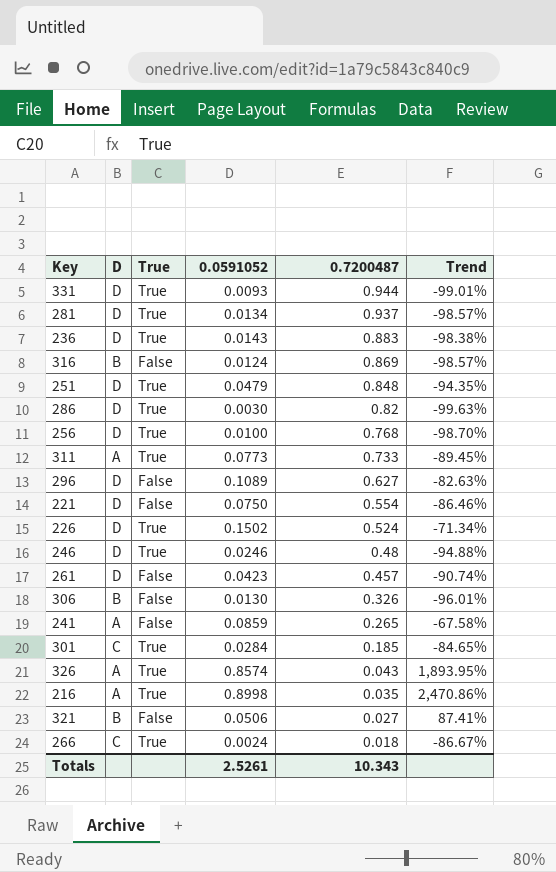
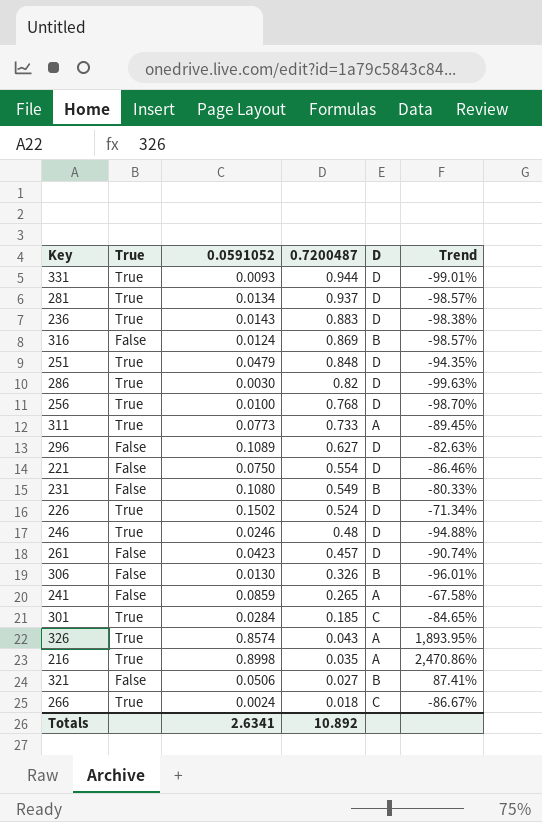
column D | position: 2 -> 5
row 231: none -> False | 0.1080 | 0.549 | B | -80.33%
Totals | 0.0591052: 2.5261 -> 2.6341
Totals | 0.7200487: 10.343 -> 10.892

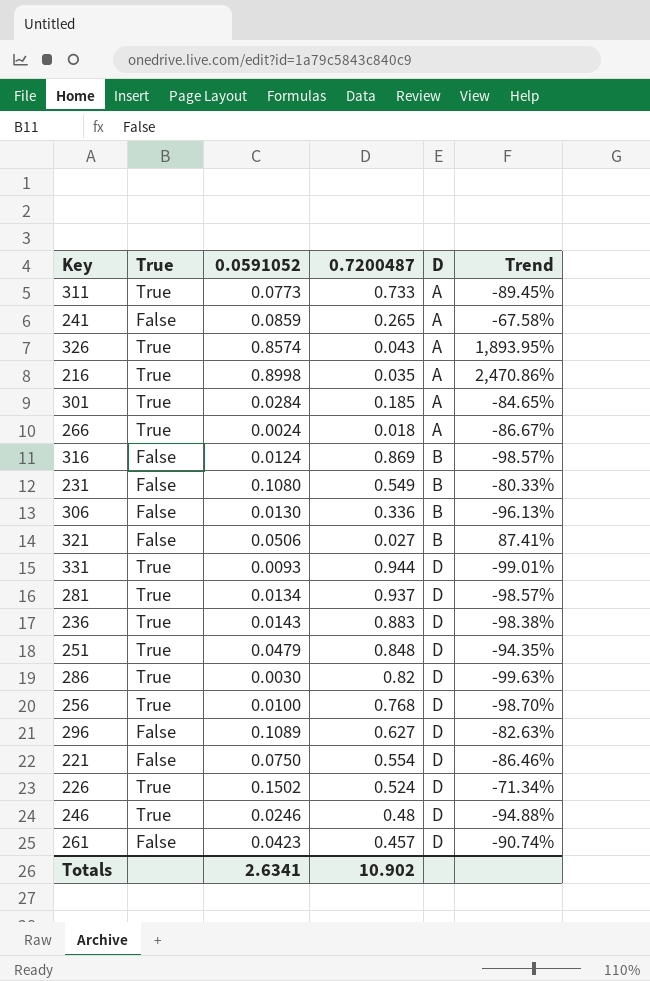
row order: 0.7200487 descending -> D ascending
301 | D: C -> A
266 | D: C -> A
306 | 0.7200487: 0.326 -> 0.336
306 | Trend: -96.01% -> -96.13%
Totals | 0.7200487: 10.892 -> 10.902

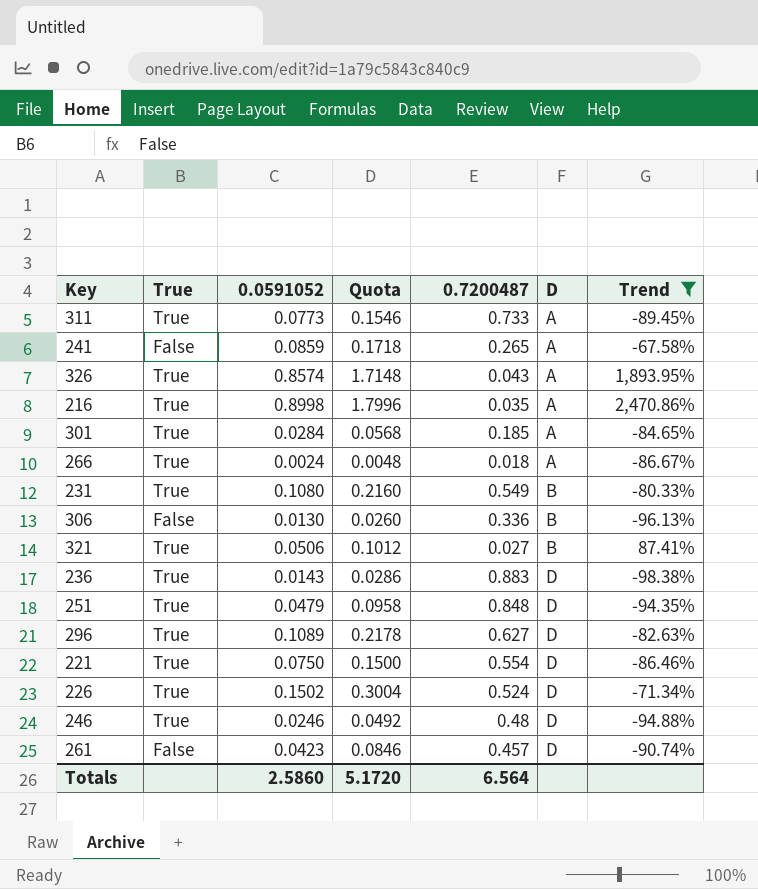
filter: none -> Trend >= -98.38%
column Quota | formula: none -> [0.0591052] * 2
231 | True: False -> True
321 | True: False -> True
296 | True: False -> True
221 | True: False -> True
Totals | 0.0591052: 2.6341 -> 2.5860
Totals | 0.7200487: 10.902 -> 6.564

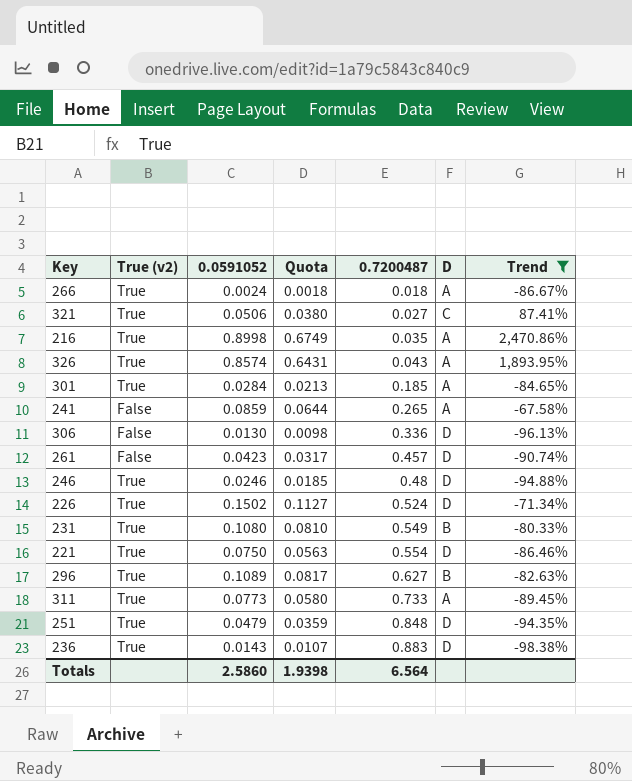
row order: D ascending -> 0.7200487 ascending
column name: True -> True (v2)
column Quota | formula: [0.0591052] * 2 -> [0.0591052] * 0.75
321 | D: B -> C
306 | D: B -> D
296 | D: D -> B
Totals | Quota: 5.1720 -> 1.9398

